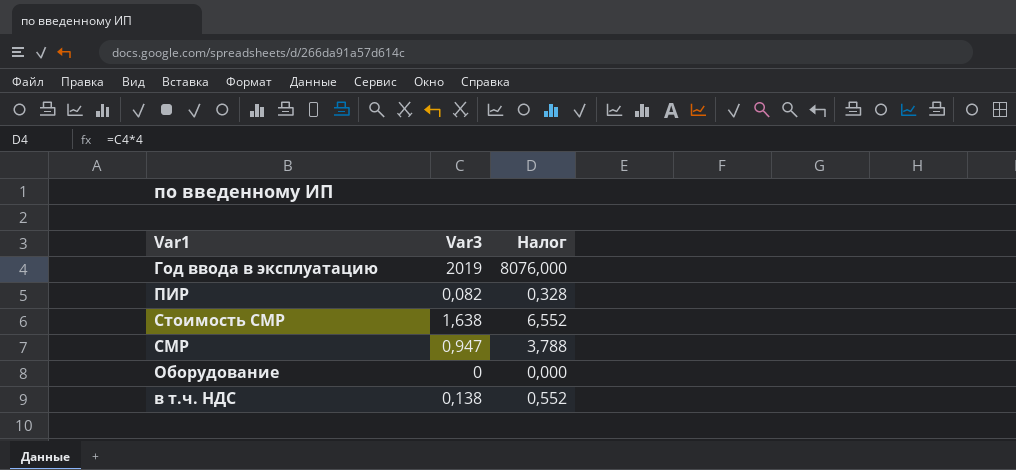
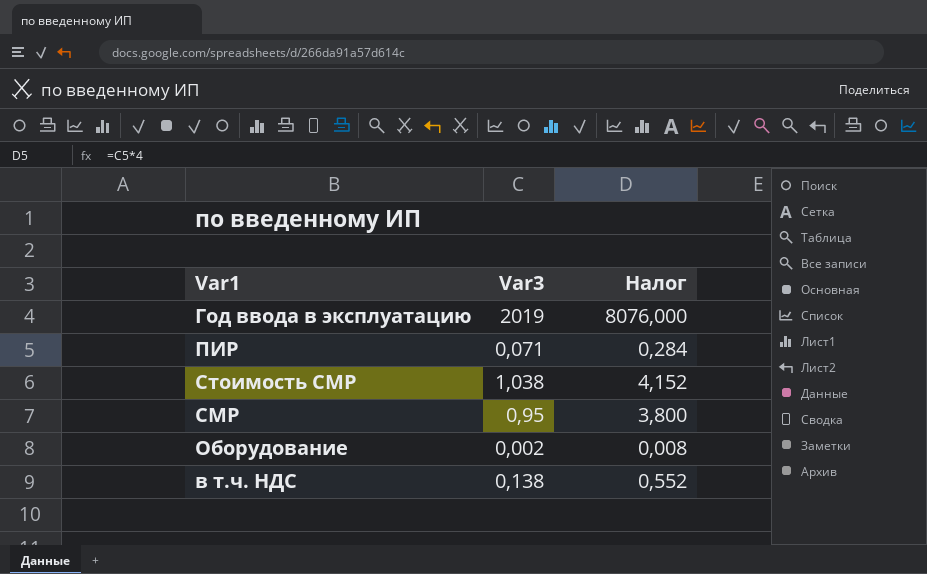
ПИР | Var3: 0,082 -> 0,071
ПИР | Налог: 0,328 -> 0,284
Стоимость СМР | Var3: 1,638 -> 1,038
Стоимость СМР | Налог: 6,552 -> 4,152
СМР | Var3: 0,947 -> 0,95
СМР | Налог: 3,788 -> 3,800
Оборудование | Var3: 0 -> 0,002
Оборудование | Налог: 0,000 -> 0,008

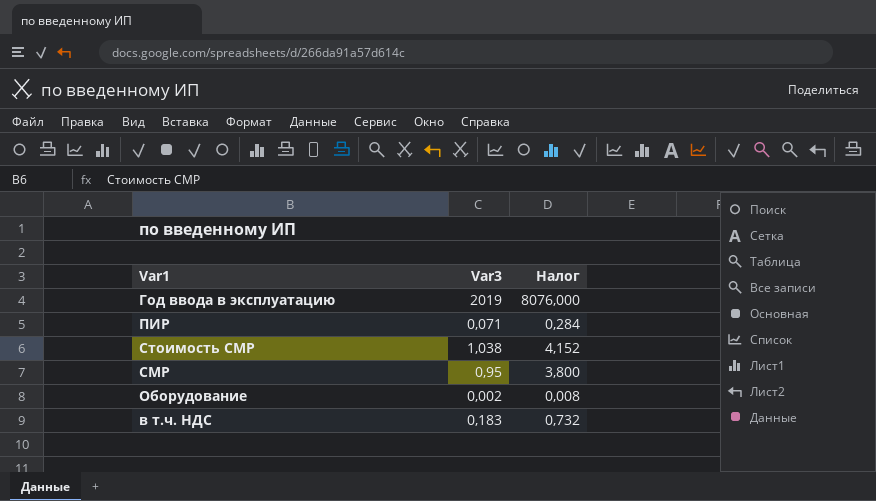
в т.ч. НДС | Var3: 0,138 -> 0,183
в т.ч. НДС | Налог: 0,552 -> 0,732

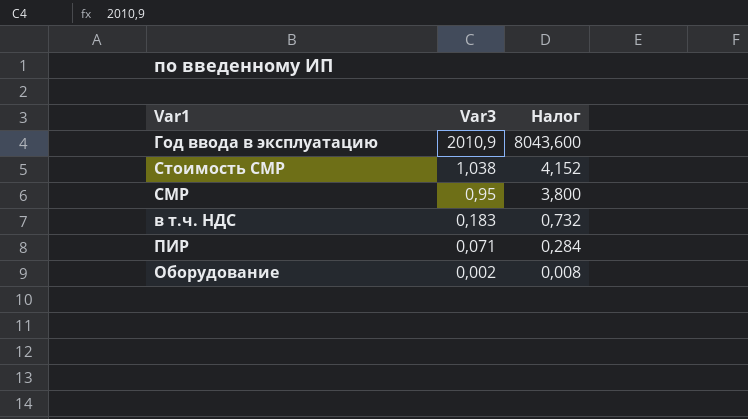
row order: none -> Var3 descending
Год ввода в эксплуатацию | Var3: 2019 -> 2010,9
Год ввода в эксплуатацию | Налог: 8076,000 -> 8043,600

